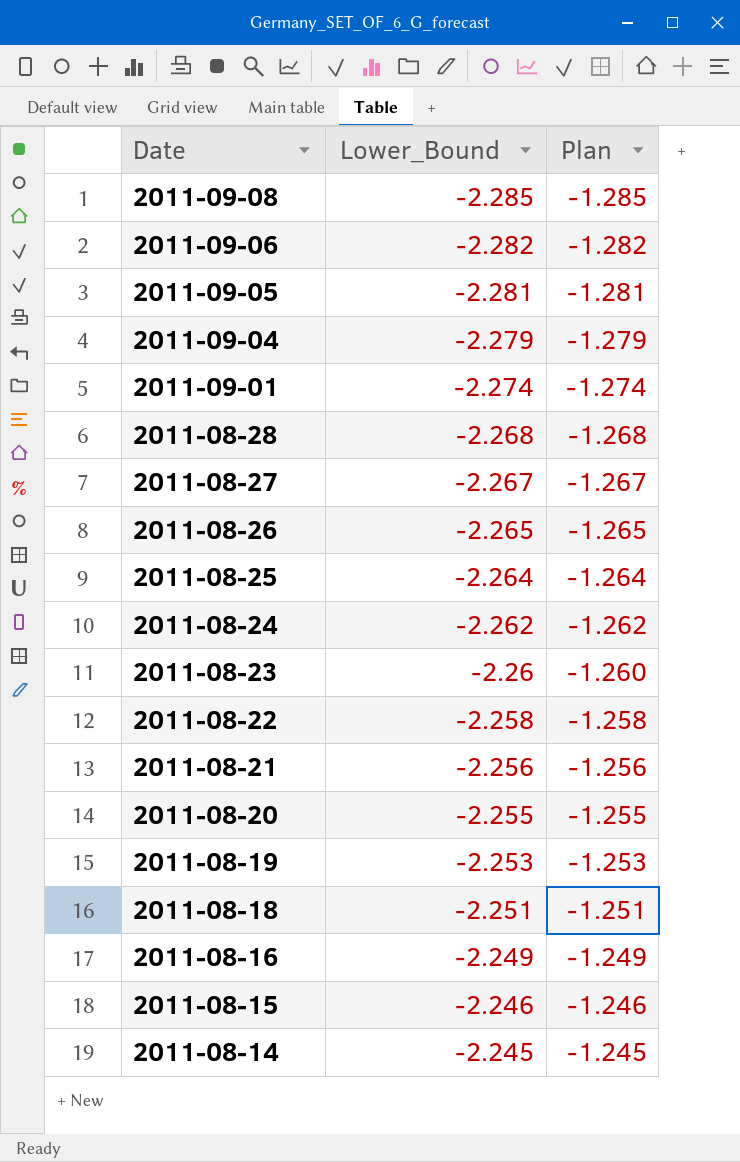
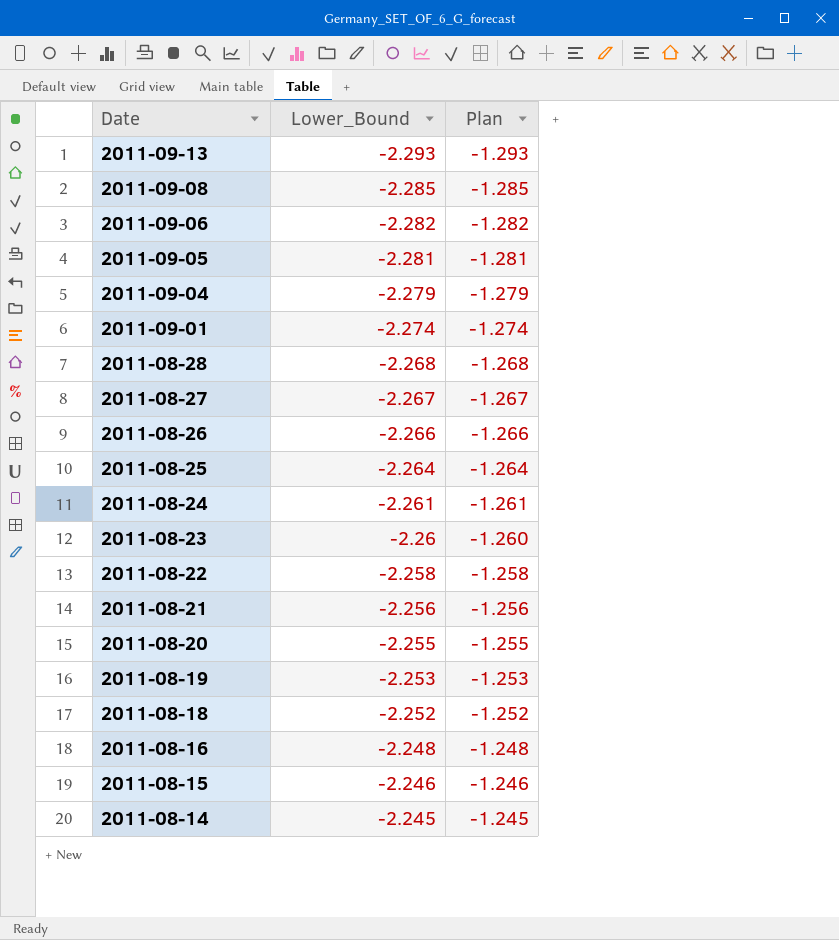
row 2011-09-13: none -> -2.293 | -1.293
2011-08-26 | Lower_Bound: -2.265 -> -2.266
2011-08-26 | Plan: -1.265 -> -1.266
2011-08-24 | Lower_Bound: -2.262 -> -2.261
2011-08-24 | Plan: -1.262 -> -1.261
2011-08-18 | Lower_Bound: -2.251 -> -2.252
2011-08-18 | Plan: -1.251 -> -1.252
2011-08-16 | Lower_Bound: -2.249 -> -2.248
2011-08-16 | Plan: -1.249 -> -1.248

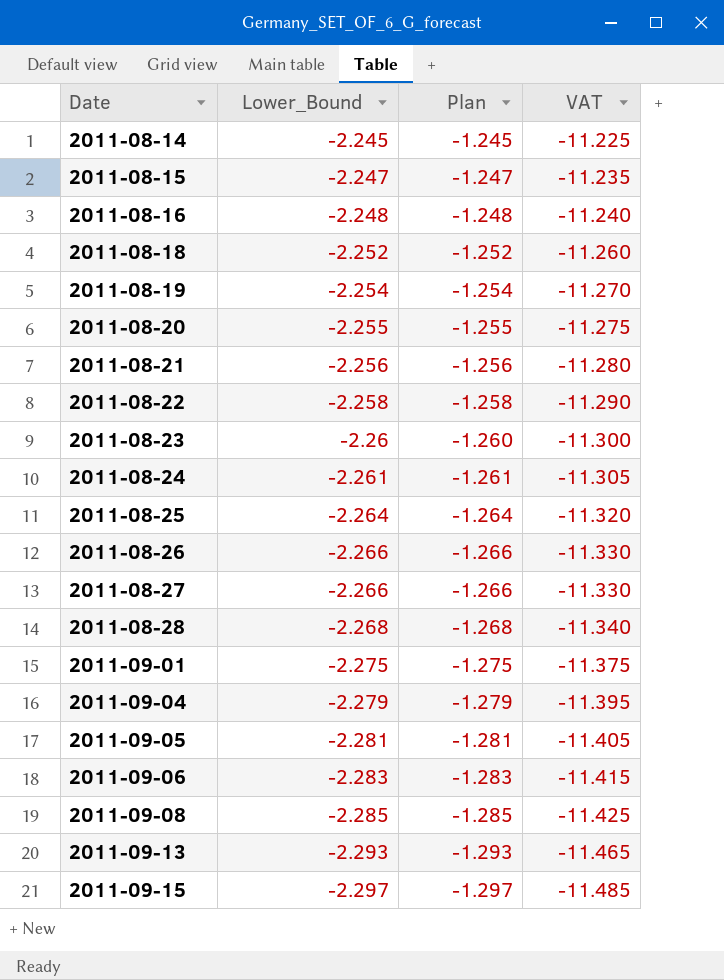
row order: Date descending -> Date ascending
column VAT | formula: none -> [Lower_Bound] * 5
2011-08-15 | Lower_Bound: -2.246 -> -2.247
2011-08-15 | Plan: -1.246 -> -1.247
2011-08-19 | Lower_Bound: -2.253 -> -2.254
2011-08-19 | Plan: -1.253 -> -1.254
2011-08-27 | Lower_Bound: -2.267 -> -2.266
2011-08-27 | Plan: -1.267 -> -1.266
2011-09-01 | Lower_Bound: -2.274 -> -2.275
2011-09-01 | Plan: -1.274 -> -1.275
2011-09-06 | Lower_Bound: -2.282 -> -2.283
2011-09-06 | Plan: -1.282 -> -1.283
row 2011-09-15: none -> -2.297 | -1.297 | -11.485

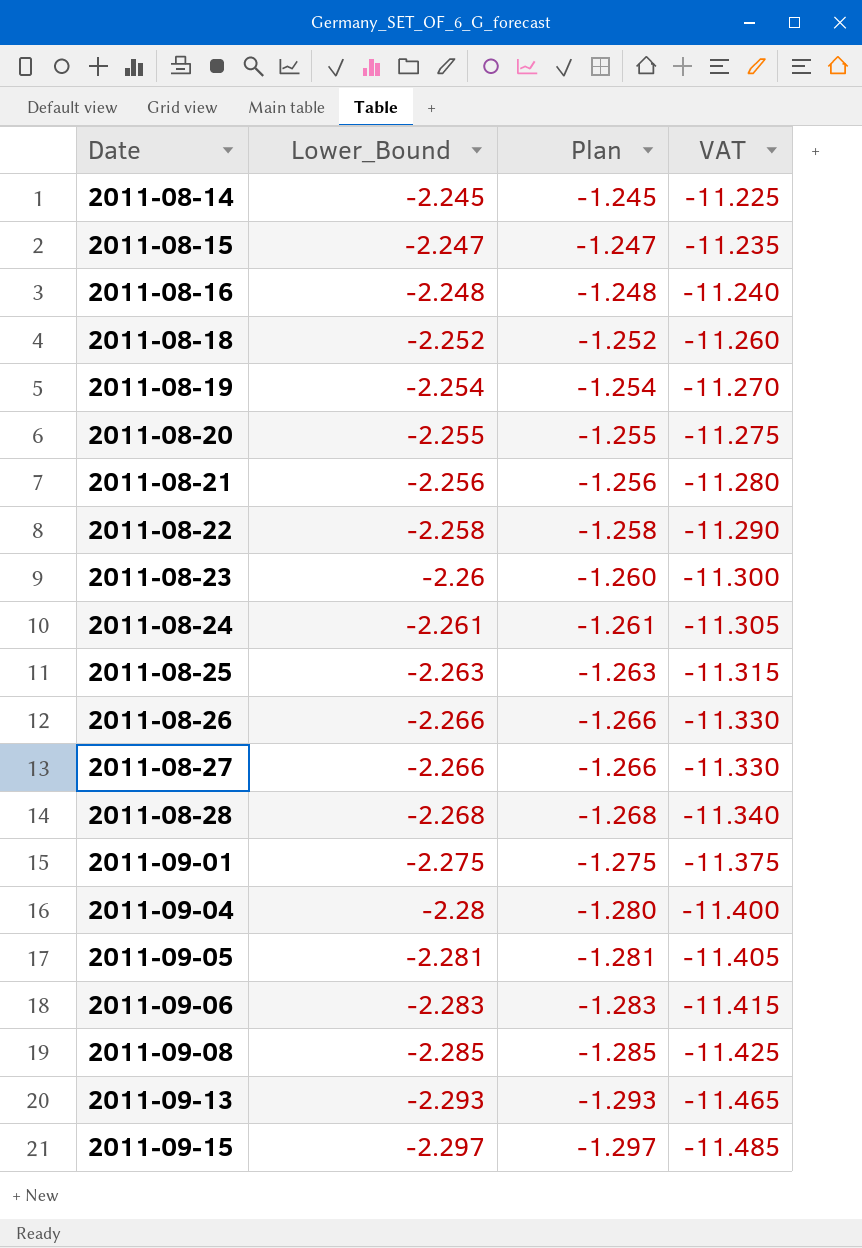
2011-08-25 | Lower_Bound: -2.264 -> -2.263
2011-08-25 | Plan: -1.264 -> -1.263
2011-08-25 | VAT: -11.320 -> -11.315
2011-09-04 | Lower_Bound: -2.279 -> -2.28
2011-09-04 | Plan: -1.279 -> -1.280
2011-09-04 | VAT: -11.395 -> -11.400

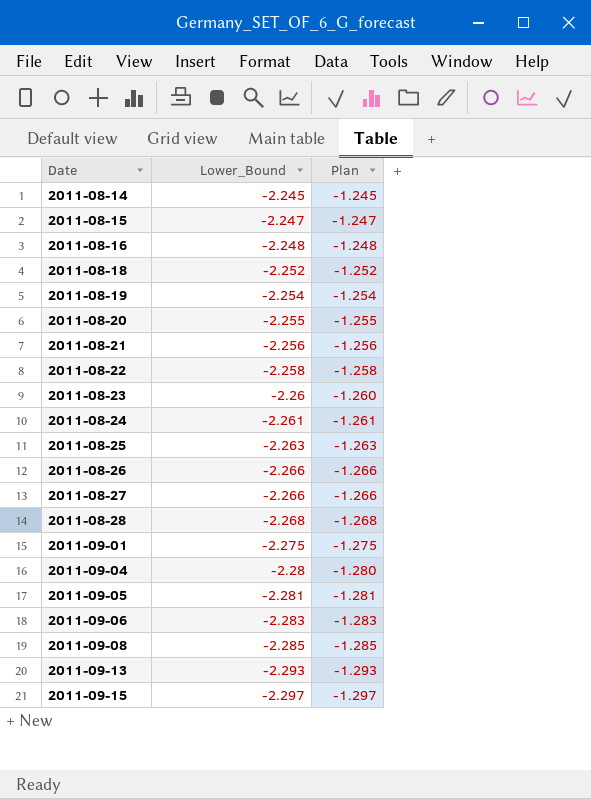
column VAT | formula: [Lower_Bound] * 5 -> none

